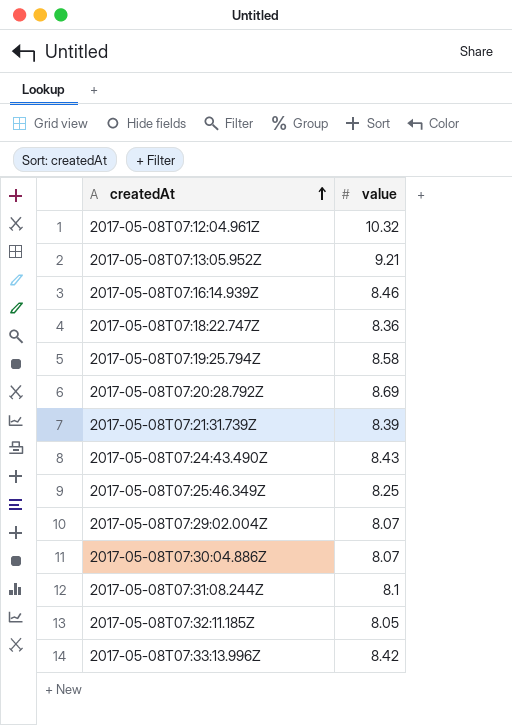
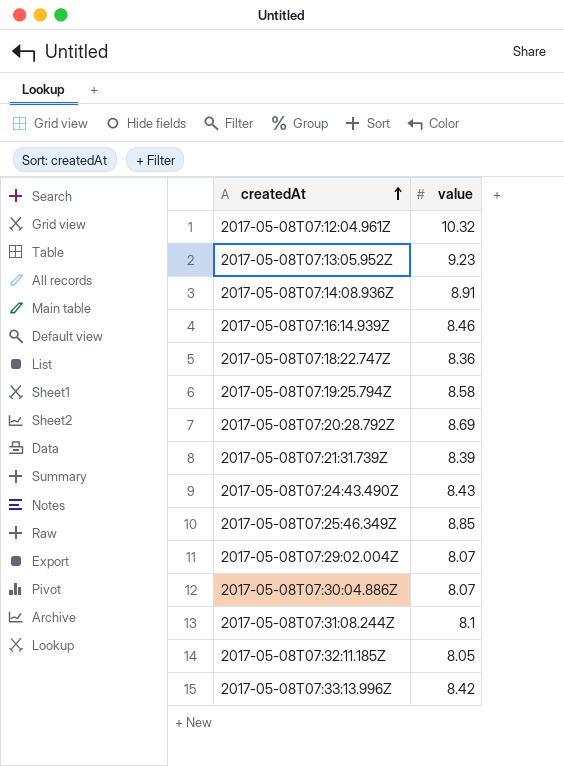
2017-05-08T07:13:05.952Z | value: 9.21 -> 9.23
row 2017-05-08T07:14:08.936Z: none -> 8.91
2017-05-08T07:25:46.349Z | value: 8.25 -> 8.85

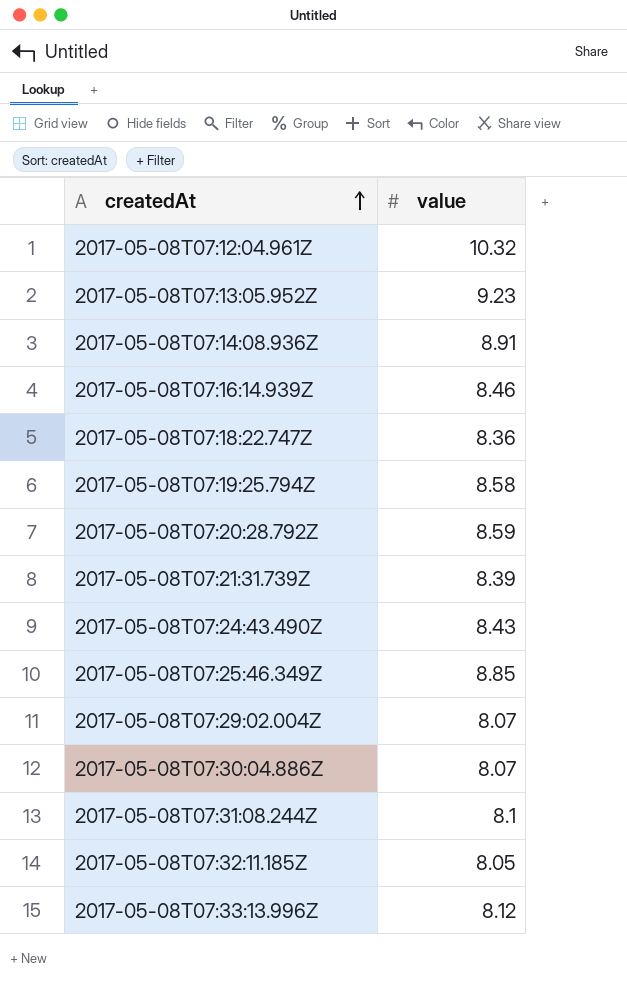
2017-05-08T07:20:28.792Z | value: 8.69 -> 8.59
2017-05-08T07:33:13.996Z | value: 8.42 -> 8.12

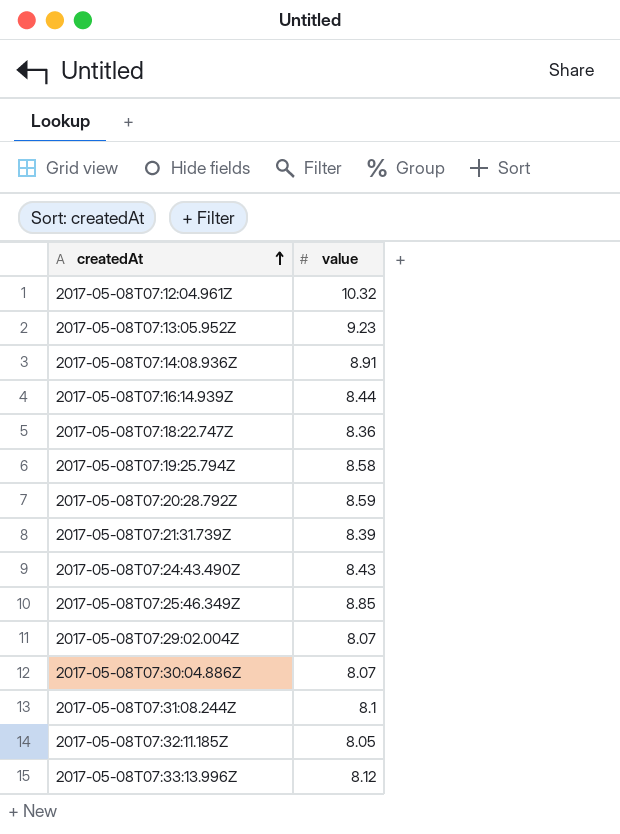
2017-05-08T07:16:14.939Z | value: 8.46 -> 8.44

